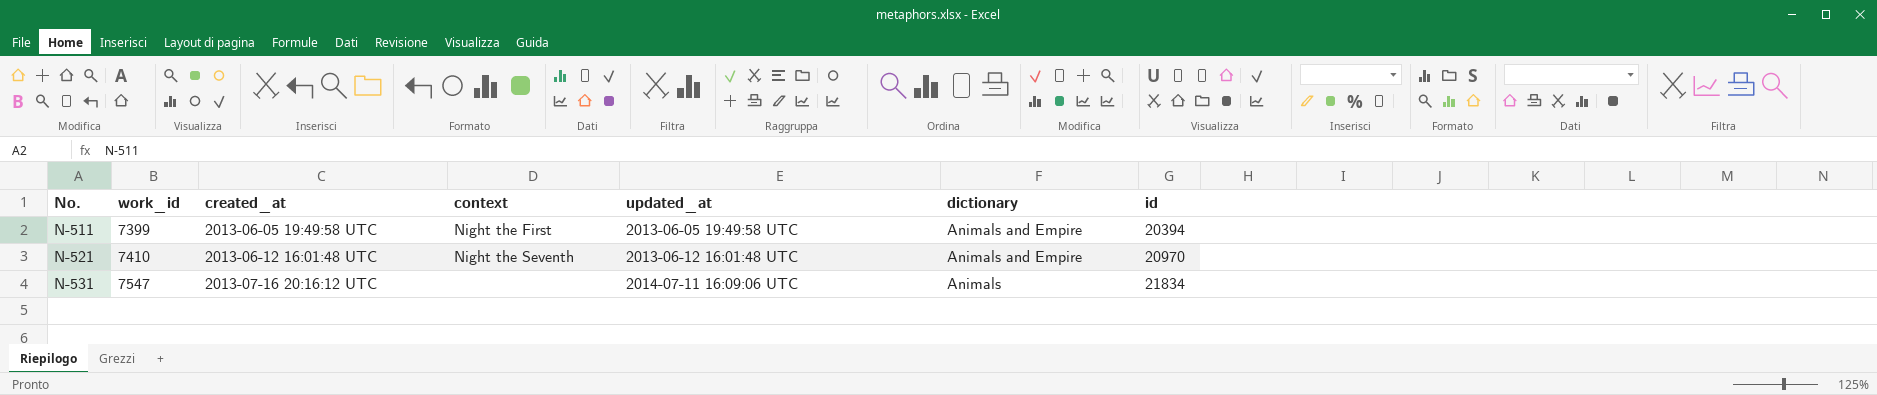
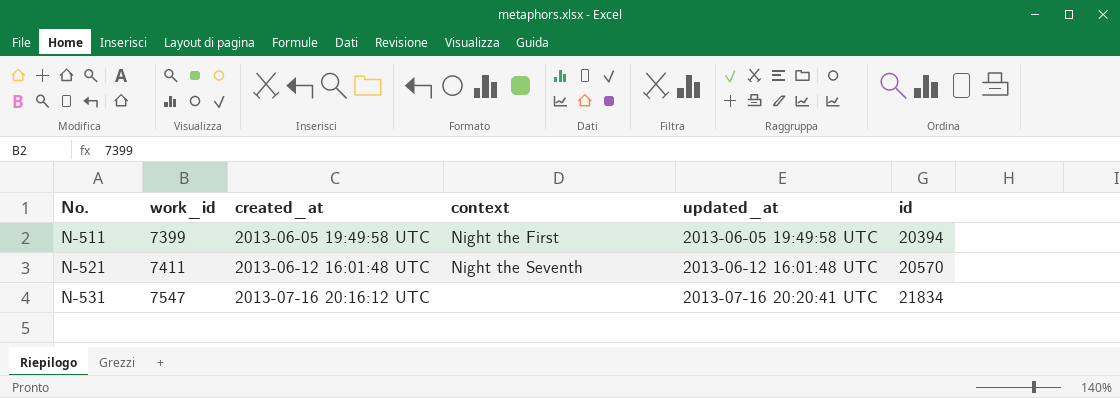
column dictionary | position: 6 -> none
N-521 | work_id: 7410 -> 7411
N-521 | id: 20970 -> 20570
N-531 | updated_at: 2014-07-11 16:09:06 UTC -> 2013-07-16 20:20:41 UTC

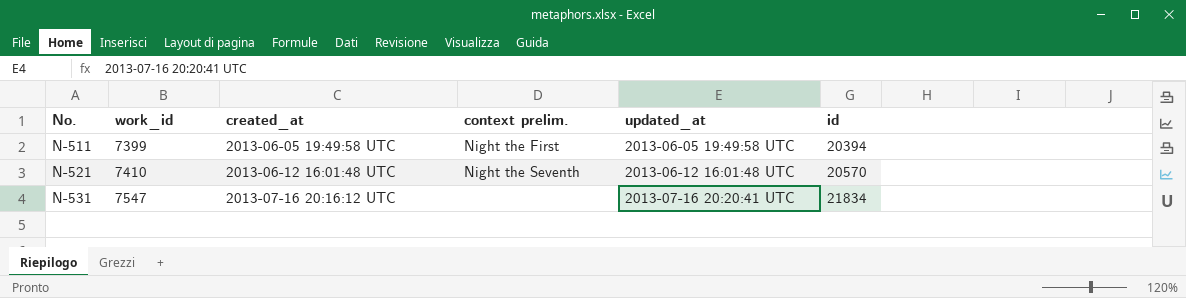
column name: context -> context prelim.
N-521 | work_id: 7411 -> 7410

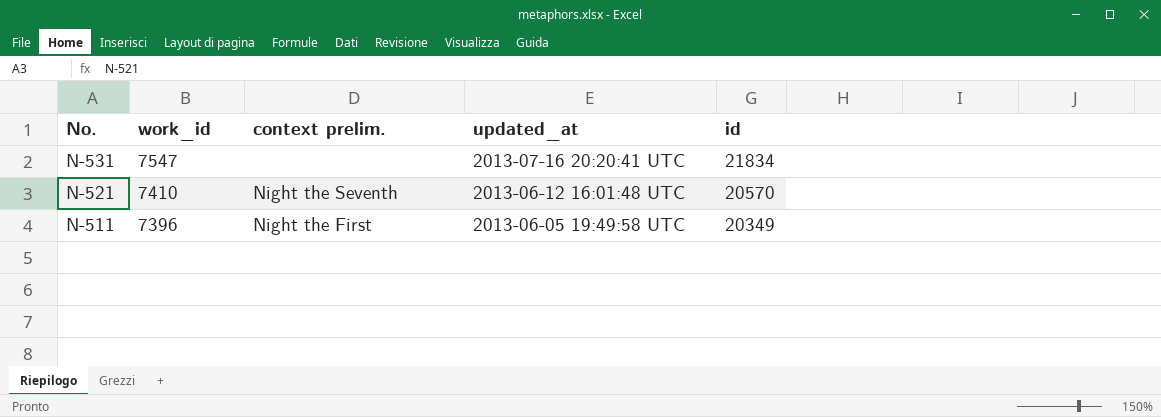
row order: No. ascending -> No. descending
column created_at | position: 3 -> none
N-511 | work_id: 7399 -> 7396
N-511 | id: 20394 -> 20349

